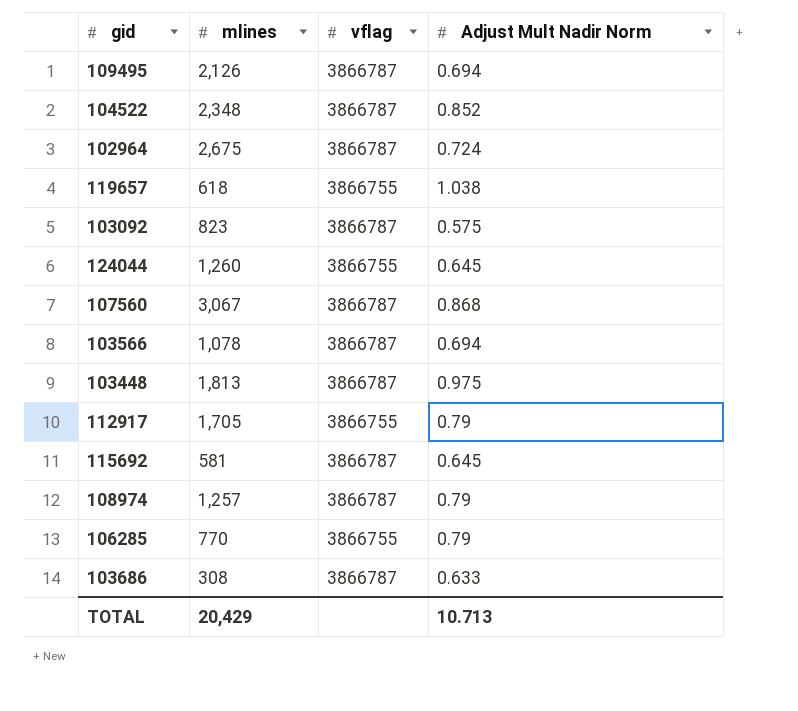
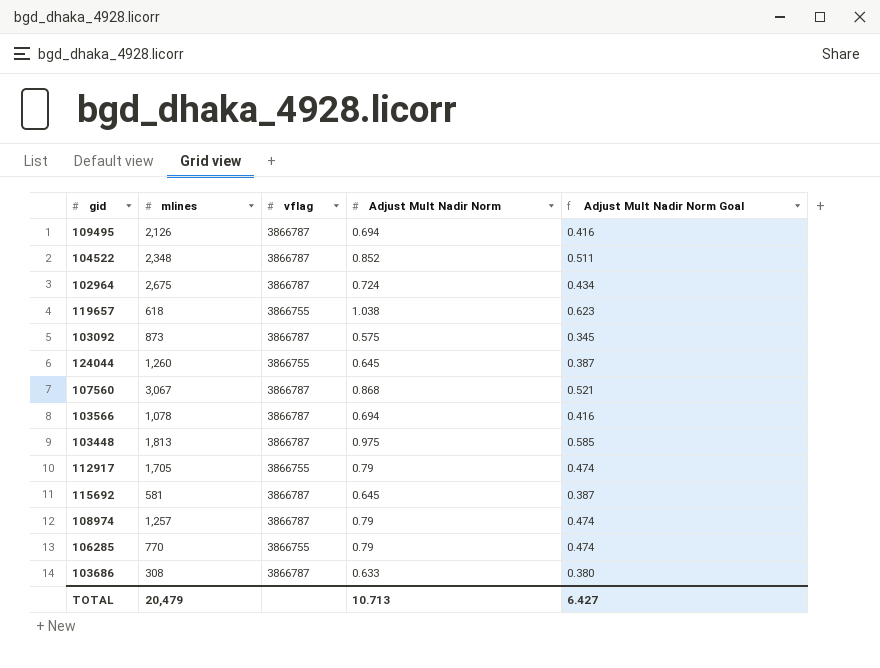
column Adjust Mult Nadir Norm Goal | formula: none -> [Adjust Mult Nadir Norm] * 0.6
103092 | mlines: 823 -> 873
TOTAL | mlines: 20,429 -> 20,479

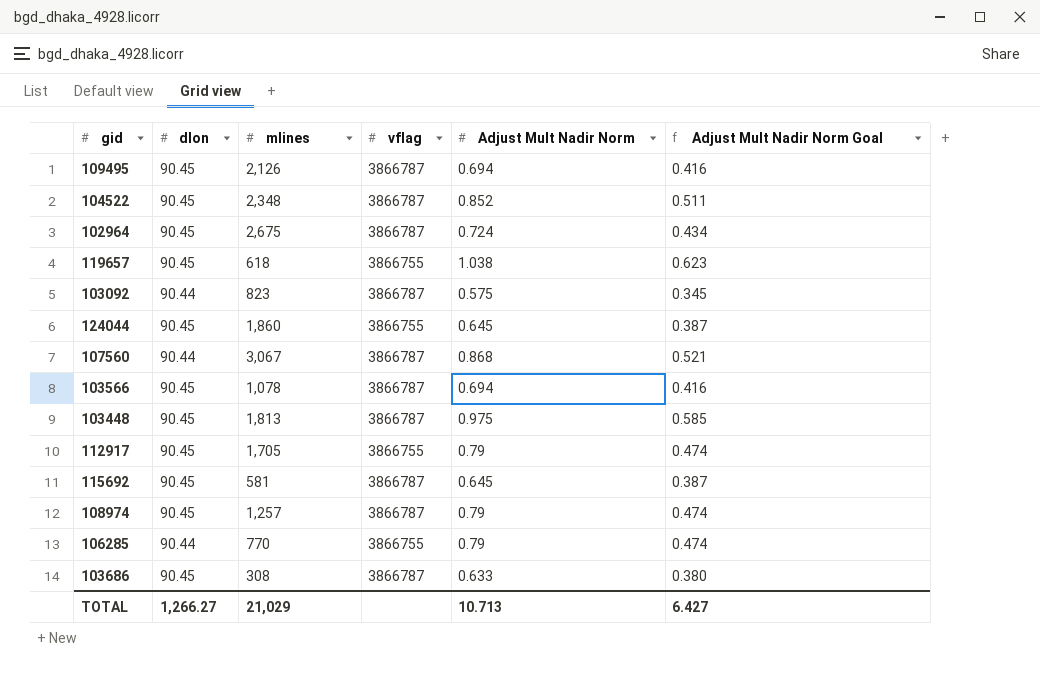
column dlon | position: none -> 2
103092 | mlines: 873 -> 823
124044 | mlines: 1,260 -> 1,860
TOTAL | mlines: 20,479 -> 21,029

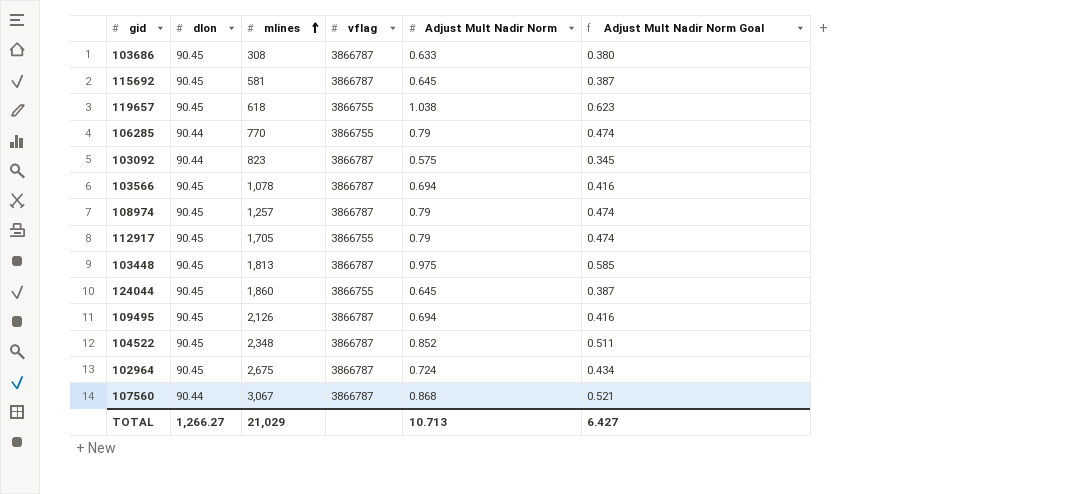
row order: none -> mlines ascending

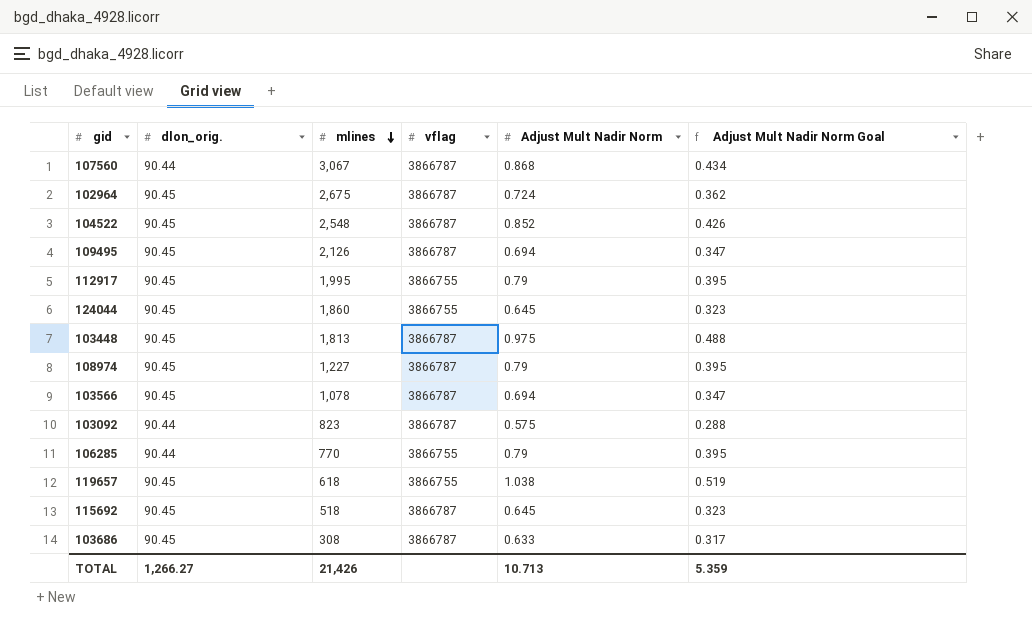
row order: mlines ascending -> mlines descending
column name: dlon -> dlon_orig.
column Adjust Mult Nadir Norm Goal | formula: [Adjust Mult Nadir Norm] * 0.6 -> [Adjust Mult Nadir Norm] * 0.5
104522 | mlines: 2,348 -> 2,548
112917 | mlines: 1,705 -> 1,995
108974 | mlines: 1,257 -> 1,227
115692 | mlines: 581 -> 518
TOTAL | mlines: 21,029 -> 21,426
TOTAL | Adjust Mult Nadir Norm Goal: 6.427 -> 5.359

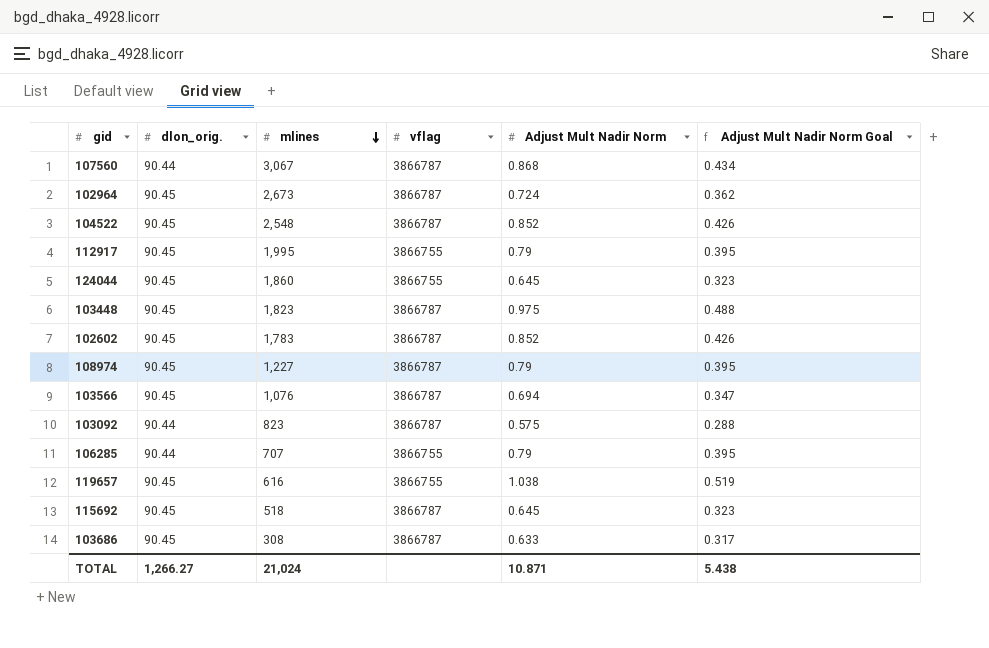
row 109495: 90.45 | 2,126 | 3866787 | 0.694 | 0.347 -> none
102964 | mlines: 2,675 -> 2,673
103448 | mlines: 1,813 -> 1,823
row 102602: none -> 90.45 | 1,783 | 3866787 | 0.852 | 0.426
103566 | mlines: 1,078 -> 1,076
106285 | mlines: 770 -> 707
119657 | mlines: 618 -> 616
TOTAL | mlines: 21,426 -> 21,024
TOTAL | Adjust Mult Nadir Norm: 10.713 -> 10.871
TOTAL | Adjust Mult Nadir Norm Goal: 5.359 -> 5.438

